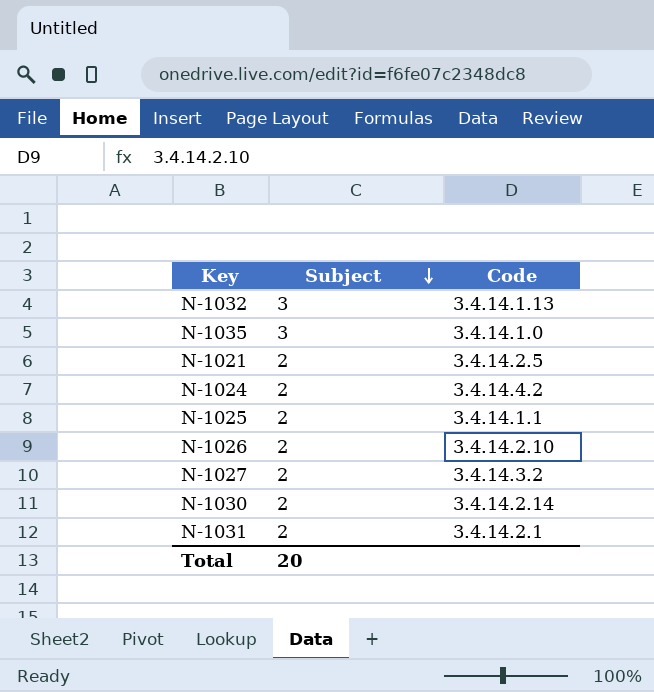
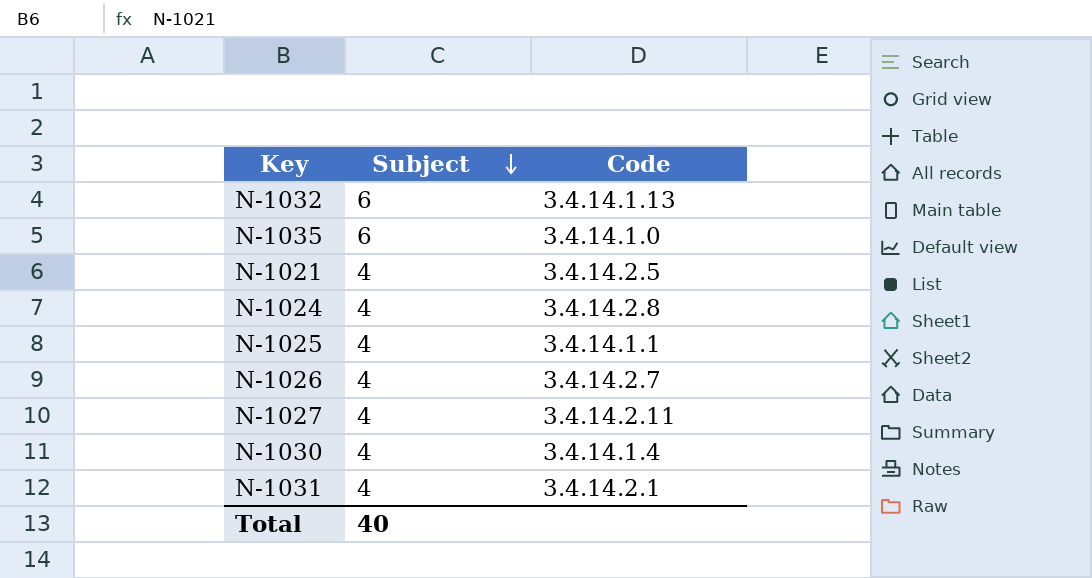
N-1032 | Subject: 3 -> 6
N-1035 | Subject: 3 -> 6
N-1021 | Subject: 2 -> 4
N-1024 | Subject: 2 -> 4
N-1024 | Code: 3.4.14.4.2 -> 3.4.14.2.8
N-1025 | Subject: 2 -> 4
N-1026 | Subject: 2 -> 4
N-1026 | Code: 3.4.14.2.10 -> 3.4.14.2.7
N-1027 | Subject: 2 -> 4
N-1027 | Code: 3.4.14.3.2 -> 3.4.14.2.11
N-1030 | Subject: 2 -> 4
N-1030 | Code: 3.4.14.2.14 -> 3.4.14.1.4
N-1031 | Subject: 2 -> 4
Total | Subject: 20 -> 40

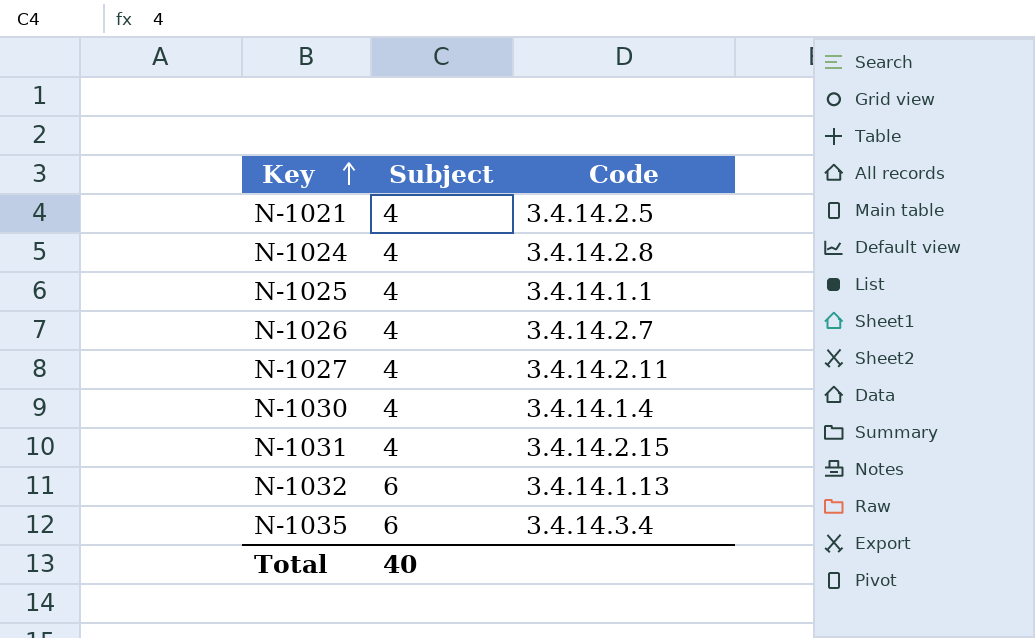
row order: Subject descending -> Key ascending
N-1031 | Code: 3.4.14.2.1 -> 3.4.14.2.15
N-1035 | Code: 3.4.14.1.0 -> 3.4.14.3.4

